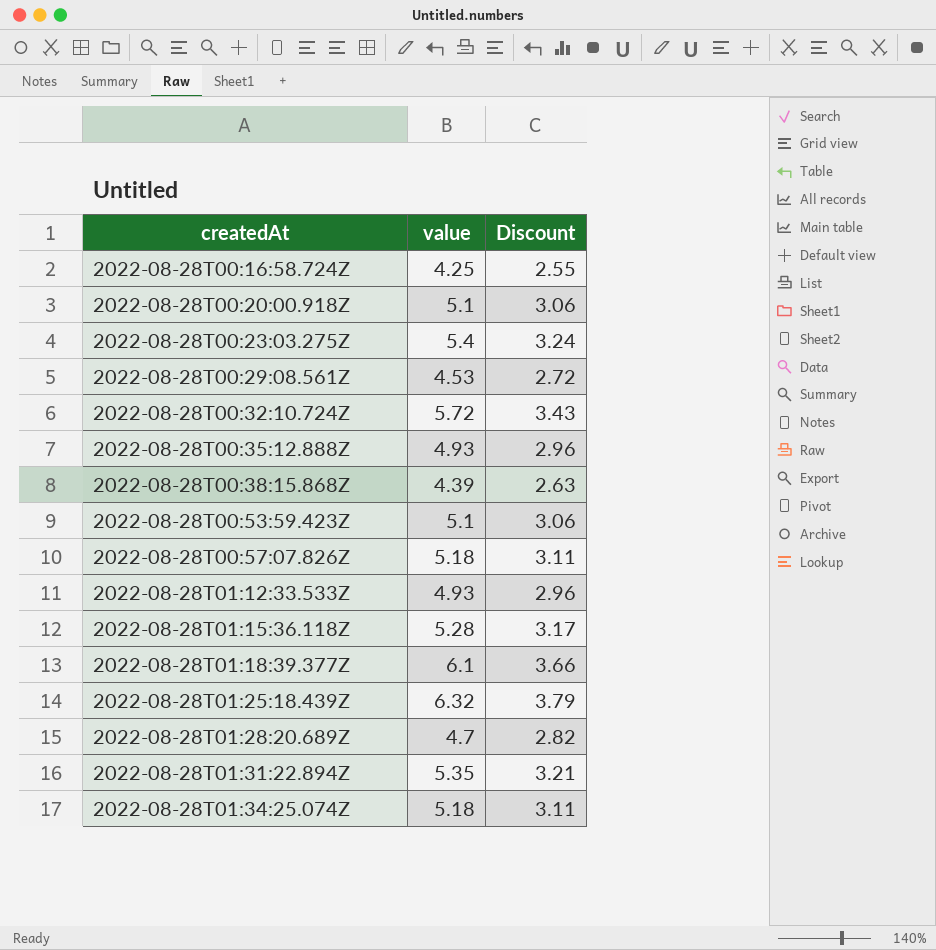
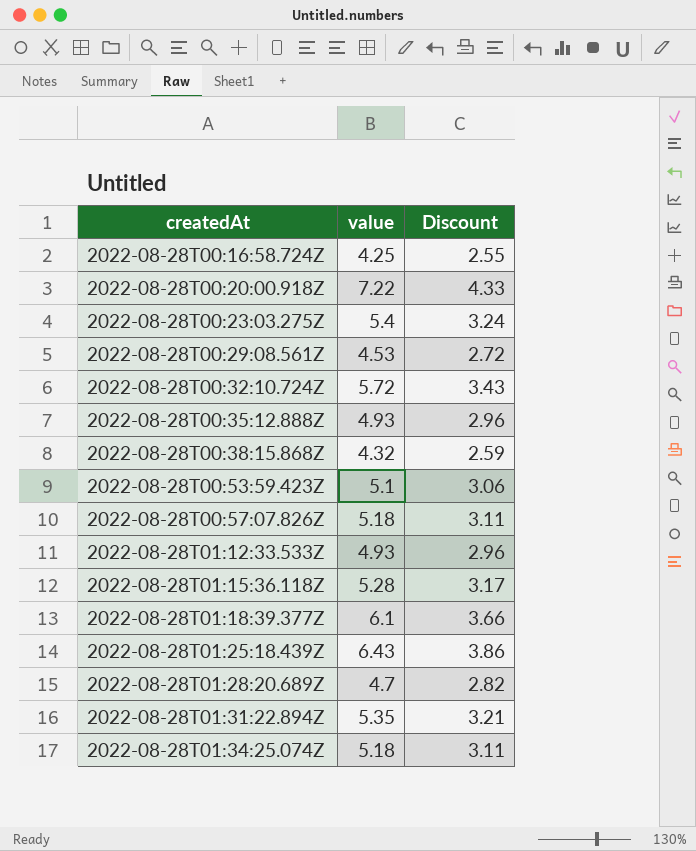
2022-08-28T00:20:00.918Z | value: 5.1 -> 7.22
2022-08-28T00:20:00.918Z | Discount: 3.06 -> 4.33
2022-08-28T00:38:15.868Z | value: 4.39 -> 4.32
2022-08-28T00:38:15.868Z | Discount: 2.63 -> 2.59
2022-08-28T01:25:18.439Z | value: 6.32 -> 6.43
2022-08-28T01:25:18.439Z | Discount: 3.79 -> 3.86

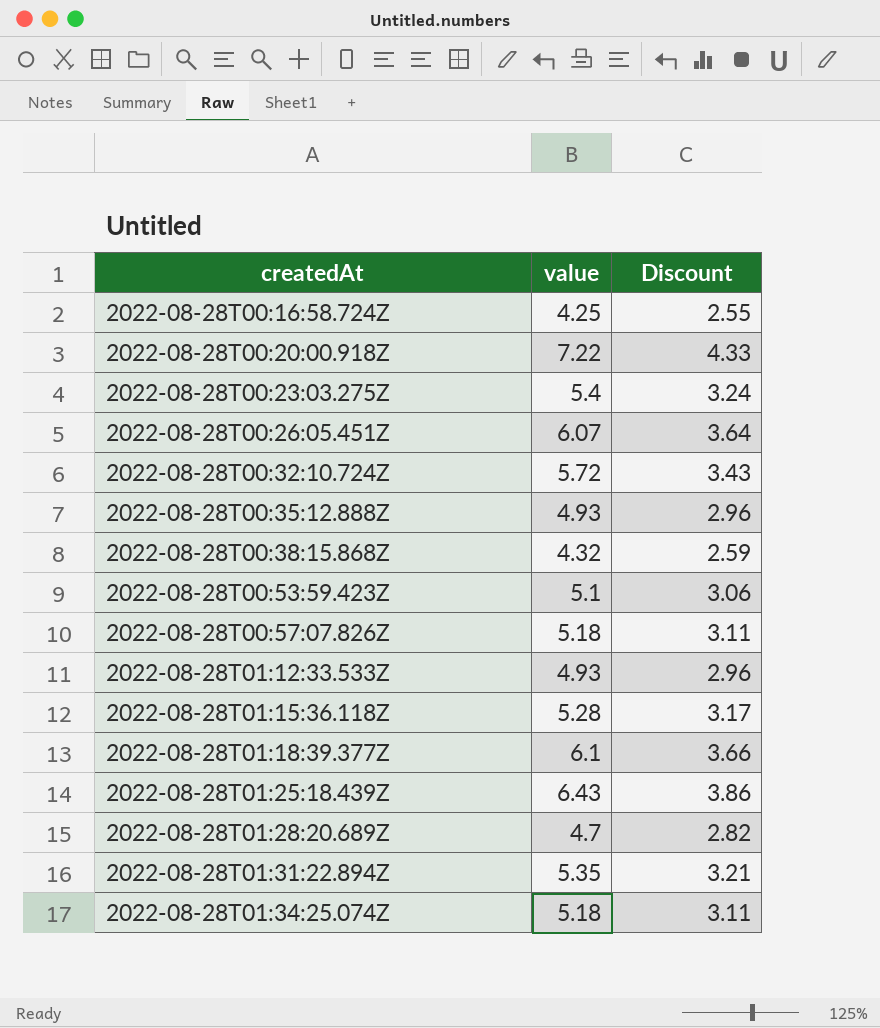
row 2022-08-28T00:29:08.561Z: 4.53 | 2.72 -> none
row 2022-08-28T00:26:05.451Z: none -> 6.07 | 3.64

